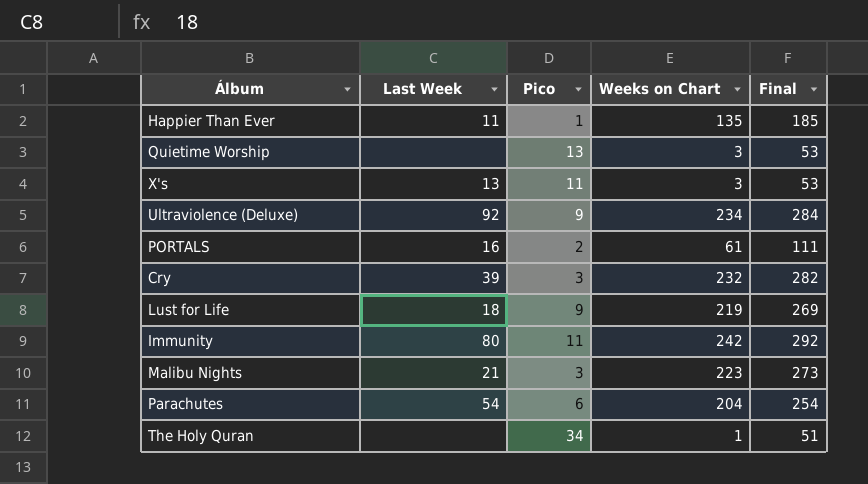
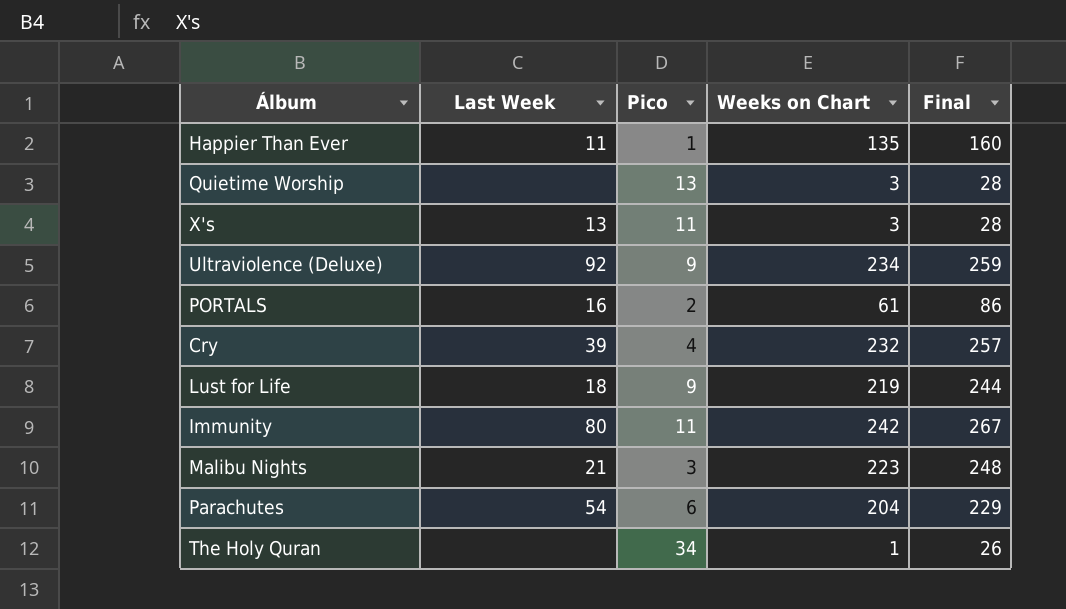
column Final | formula: [Weeks on Chart] + 50 -> [Weeks on Chart] + 25
Cry | Pico: 3 -> 4

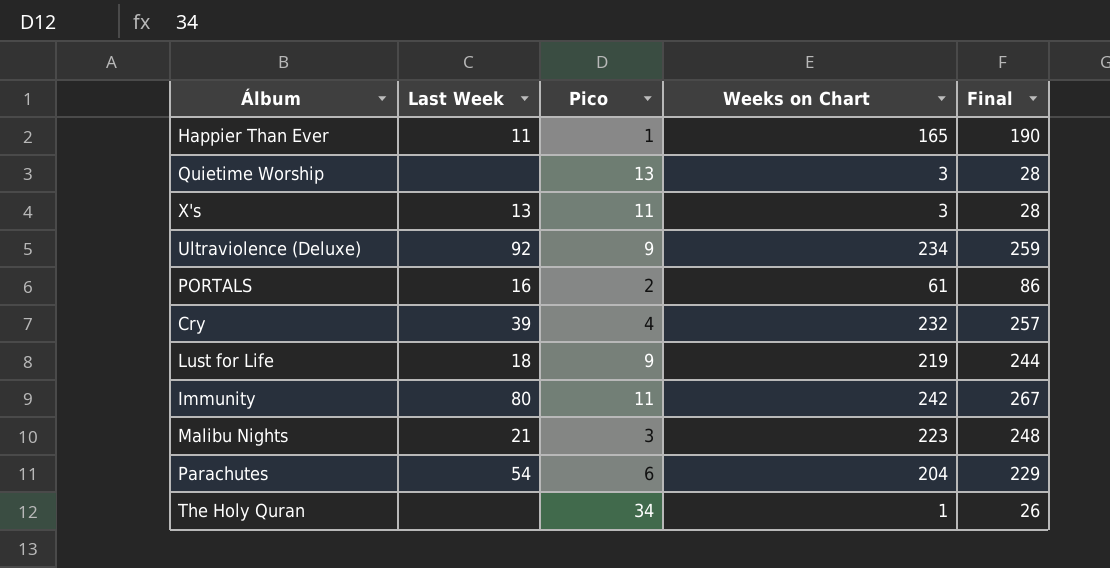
Happier Than Ever | Weeks on Chart: 135 -> 165
Happier Than Ever | Final: 160 -> 190

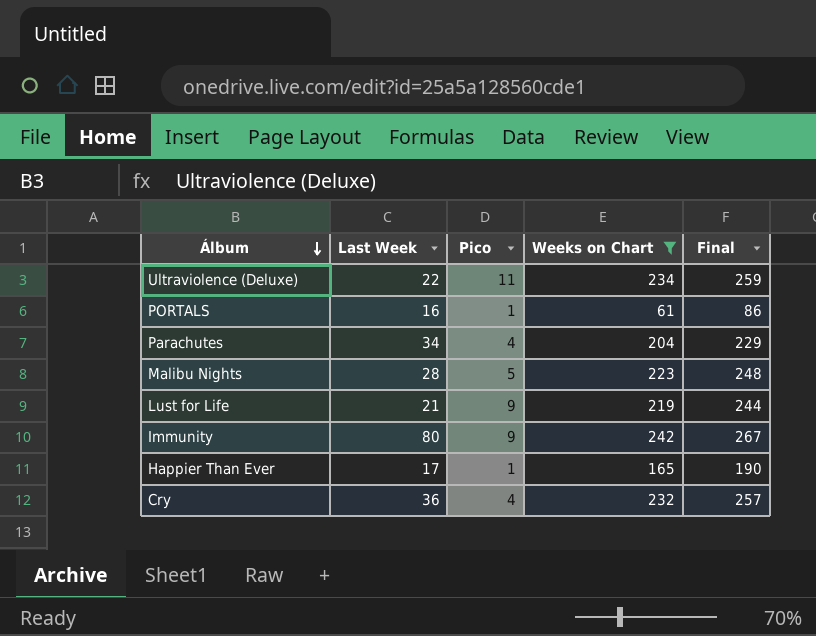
filter: none -> Weeks on Chart >= 61
row order: none -> Álbum descending
Ultraviolence (Deluxe) | Last Week: 92 -> 22
Ultraviolence (Deluxe) | Pico: 9 -> 11
PORTALS | Pico: 2 -> 1
Parachutes | Last Week: 54 -> 34
Parachutes | Pico: 6 -> 4
Malibu Nights | Last Week: 21 -> 28
Malibu Nights | Pico: 3 -> 5
Lust for Life | Last Week: 18 -> 21
Immunity | Pico: 11 -> 9
Happier Than Ever | Last Week: 11 -> 17
Cry | Last Week: 39 -> 36

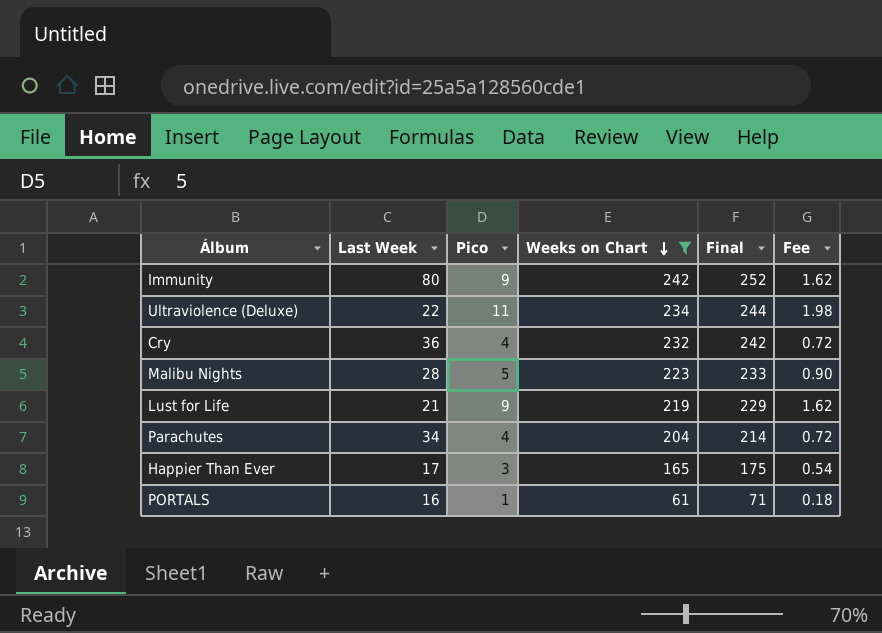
row order: Álbum descending -> Weeks on Chart descending
column Final | formula: [Weeks on Chart] + 25 -> [Weeks on Chart] + 10
column Fee | formula: none -> [Pico] * 0.18
Happier Than Ever | Pico: 1 -> 3

